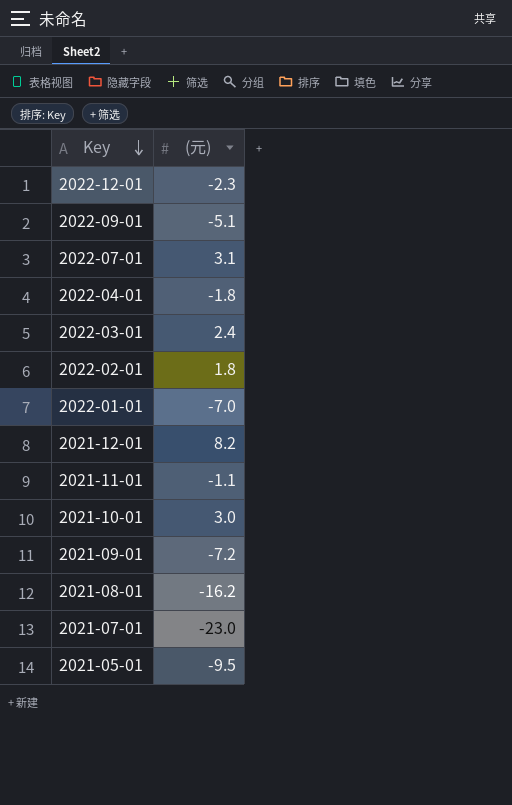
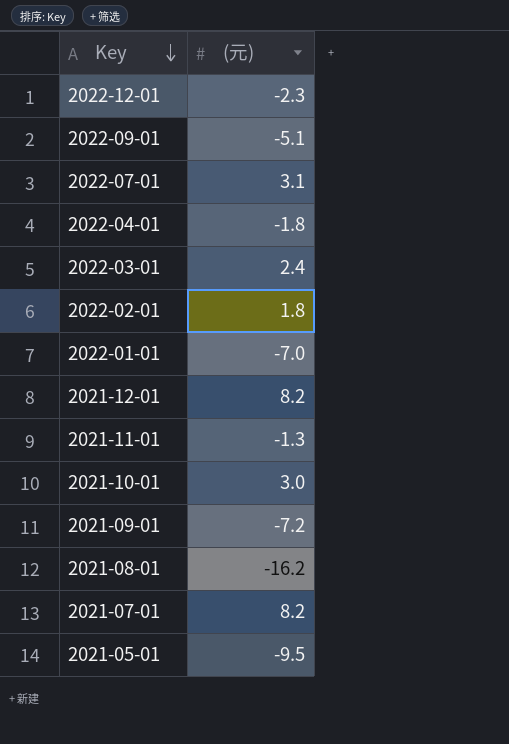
2021-11-01 | (元): -1.1 -> -1.3
2021-07-01 | (元): -23.0 -> 8.2

